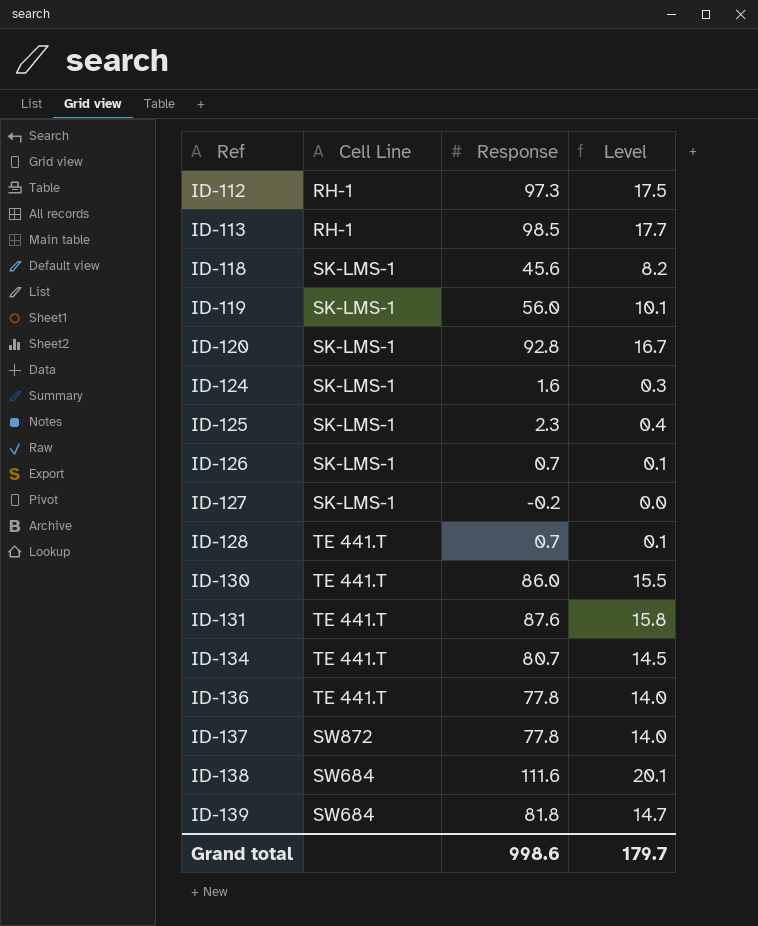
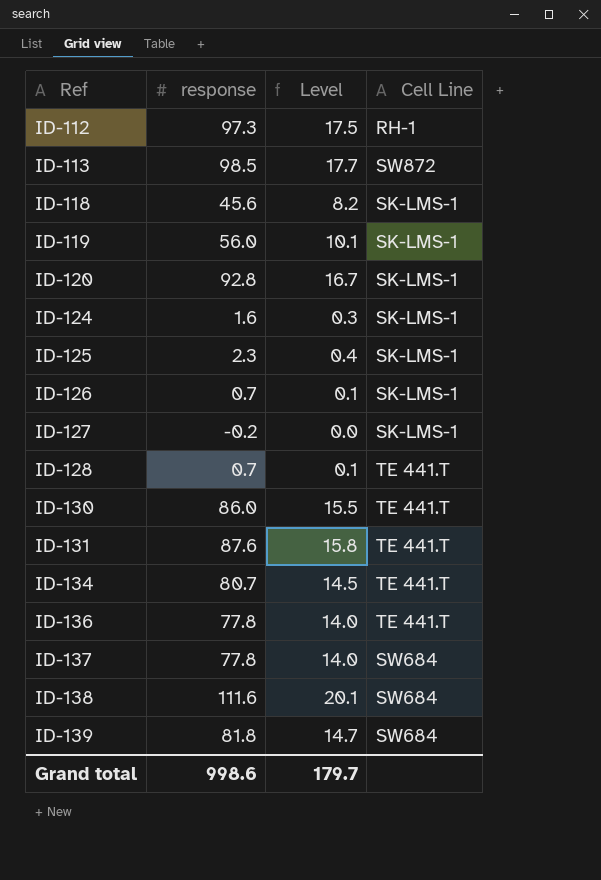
column name: Response -> response
column Cell Line | position: 2 -> 4
ID-113 | Cell Line: RH-1 -> SW872
ID-137 | Cell Line: SW872 -> SW684

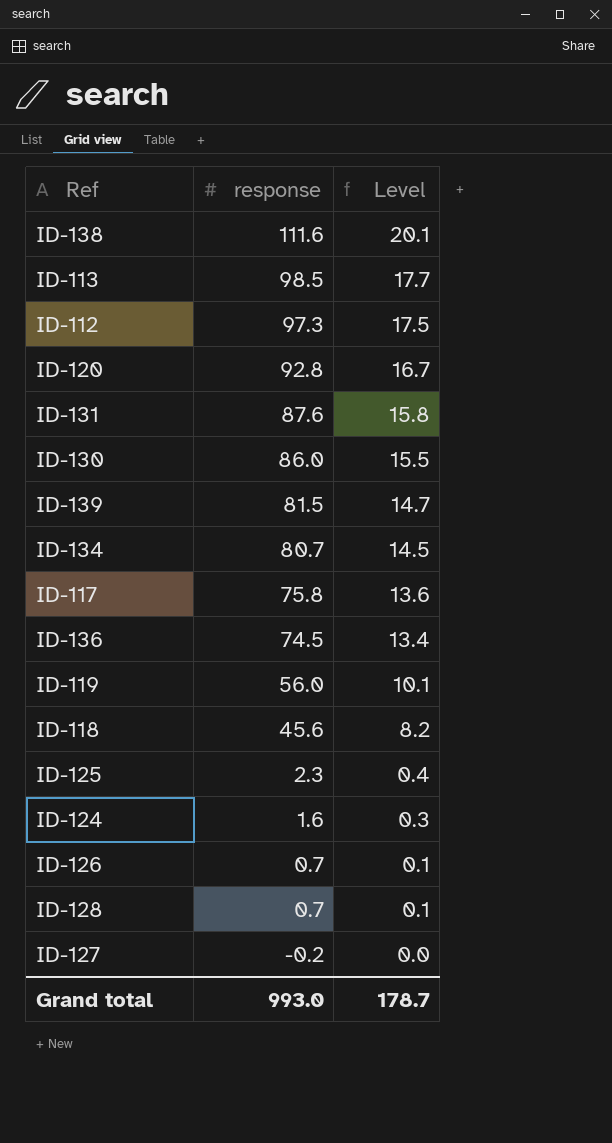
row order: Ref ascending -> response descending
column Cell Line | position: 4 -> none
row ID-137: 77.8 | 14.0 | SW684 -> none
ID-139 | response: 81.8 -> 81.5
row ID-117: none -> 75.8 | 13.6
ID-136 | response: 77.8 -> 74.5
ID-136 | Level: 14.0 -> 13.4
Grand total | response: 998.6 -> 993.0
Grand total | Level: 179.7 -> 178.7

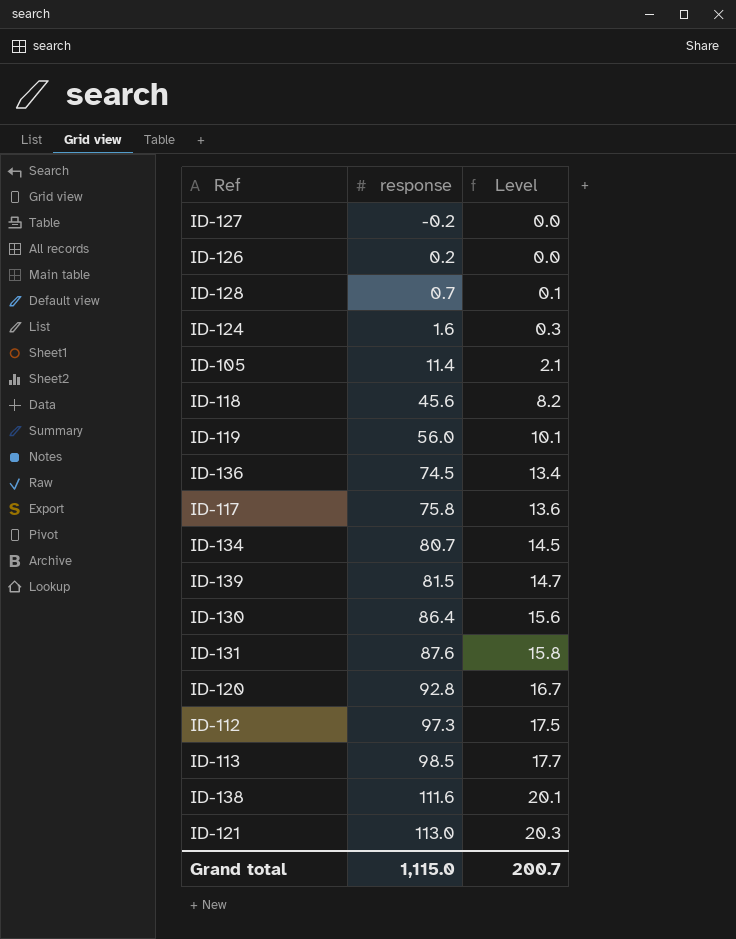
row order: response descending -> response ascending
row ID-125: 2.3 | 0.4 -> none
ID-126 | response: 0.7 -> 0.2
ID-126 | Level: 0.1 -> 0.0
row ID-105: none -> 11.4 | 2.1
ID-130 | response: 86.0 -> 86.4
ID-130 | Level: 15.5 -> 15.6
row ID-121: none -> 113.0 | 20.3
Grand total | response: 993.0 -> 1,115.0
Grand total | Level: 178.7 -> 200.7

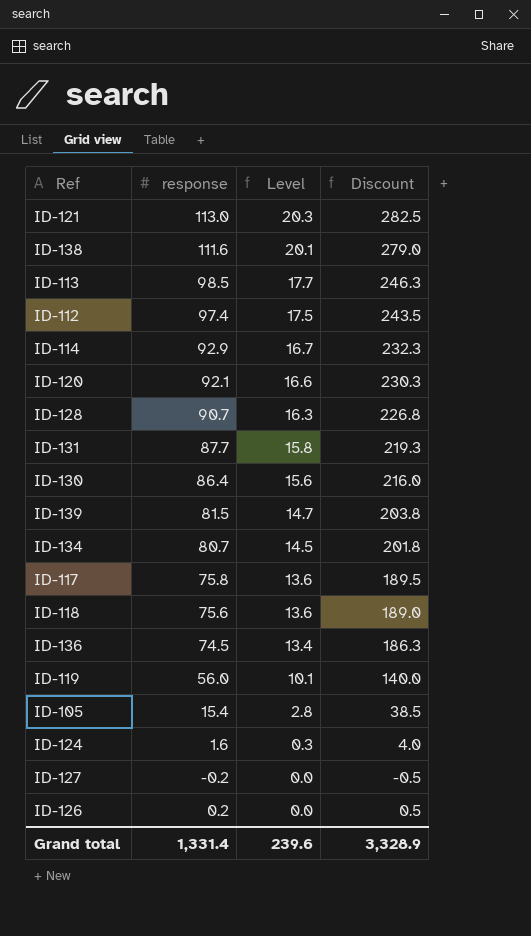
row order: response ascending -> Level descending
column Discount | formula: none -> [response] * 2.5
ID-112 | response: 97.3 -> 97.4
row ID-114: none -> 92.9 | 16.7 | 232.3
ID-120 | response: 92.8 -> 92.1
ID-120 | Level: 16.7 -> 16.6
ID-128 | response: 0.7 -> 90.7
ID-128 | Level: 0.1 -> 16.3
ID-131 | response: 87.6 -> 87.7
ID-118 | response: 45.6 -> 75.6
ID-118 | Level: 8.2 -> 13.6
ID-105 | response: 11.4 -> 15.4
ID-105 | Level: 2.1 -> 2.8
Grand total | response: 1,115.0 -> 1,331.4
Grand total | Level: 200.7 -> 239.6

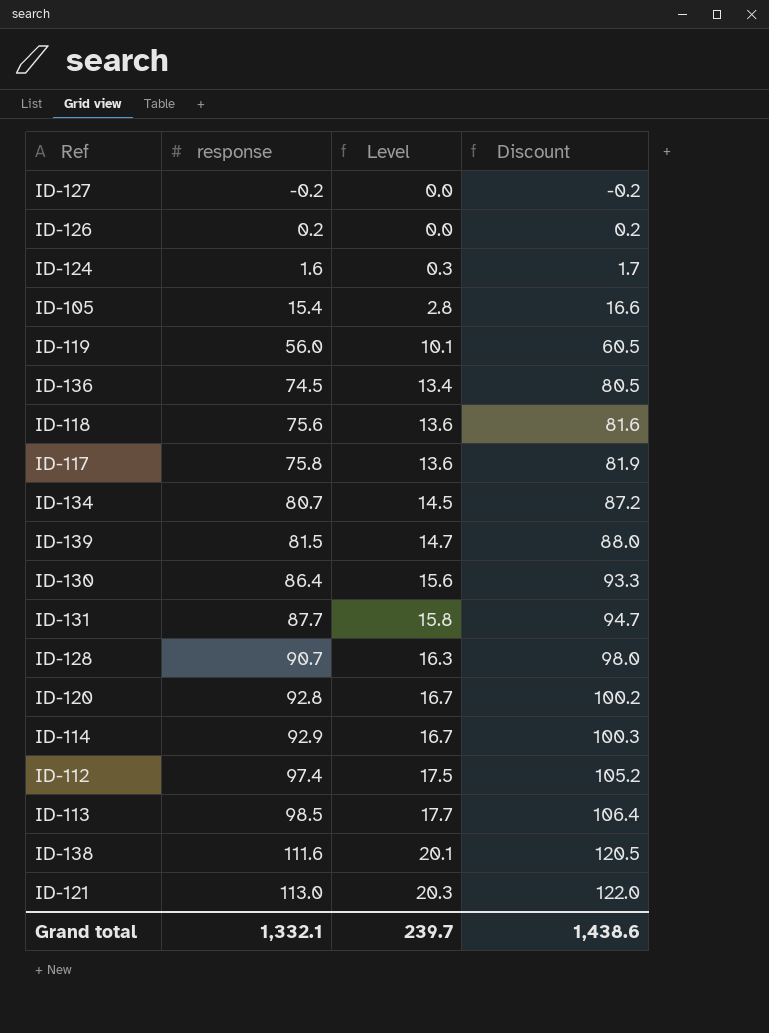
row order: Level descending -> response ascending
column Discount | formula: [response] * 2.5 -> [response] * 1.08
ID-120 | response: 92.1 -> 92.8
ID-120 | Level: 16.6 -> 16.7
Grand total | response: 1,331.4 -> 1,332.1
Grand total | Level: 239.6 -> 239.7
Grand total | Discount: 3,328.9 -> 1,438.6

